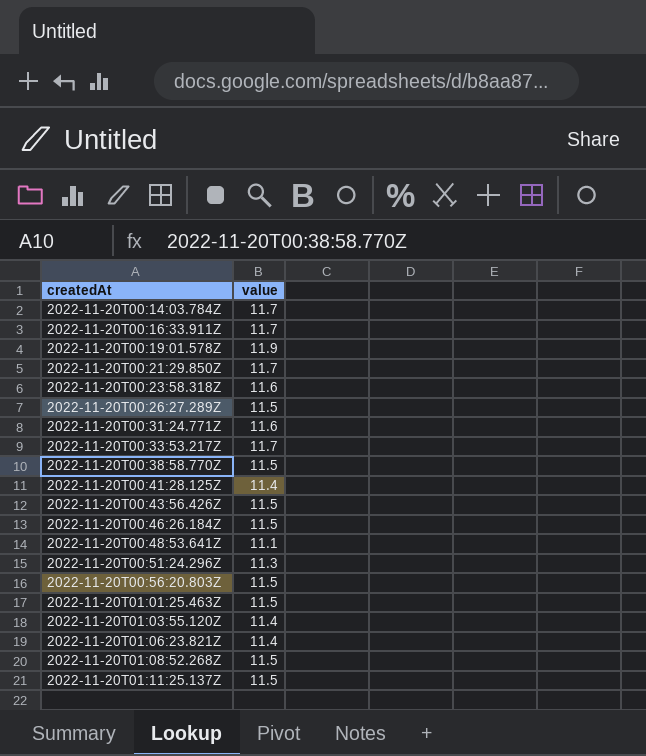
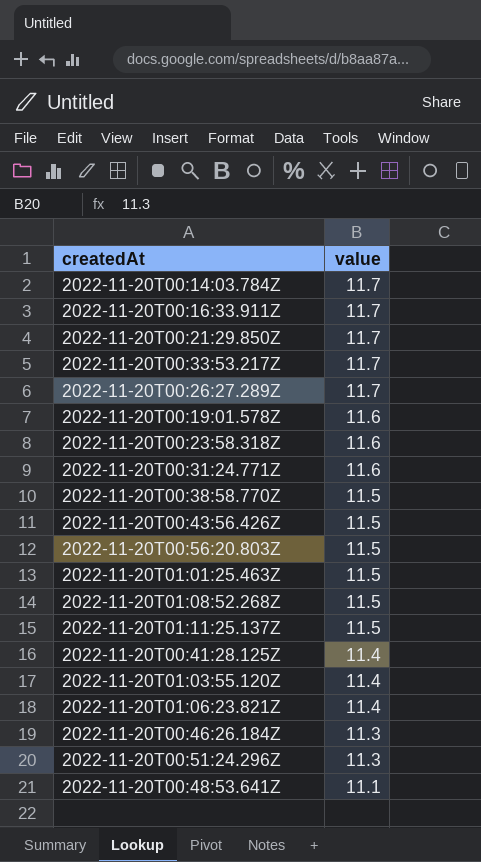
row order: createdAt ascending -> value descending
2022-11-20T00:26:27.289Z | value: 11.5 -> 11.7
2022-11-20T00:19:01.578Z | value: 11.9 -> 11.6
2022-11-20T00:46:26.184Z | value: 11.5 -> 11.3

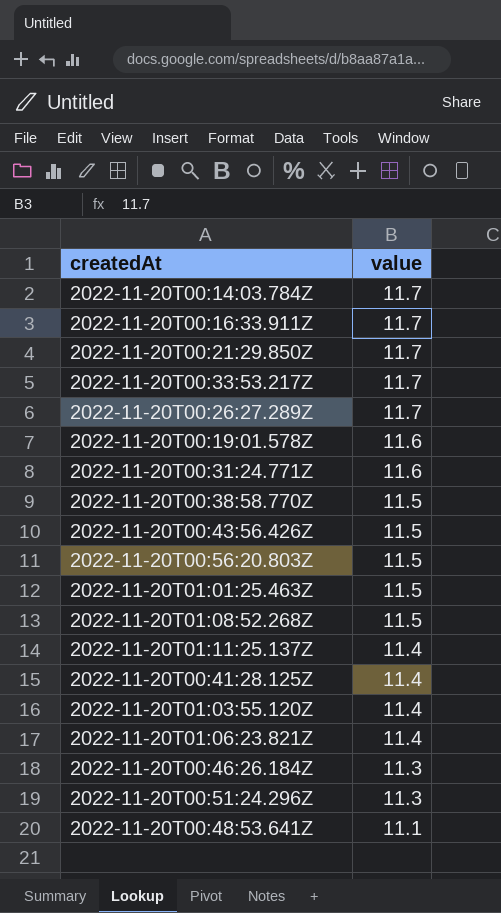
row 2022-11-20T00:23:58.318Z: 11.6 -> none
2022-11-20T01:11:25.137Z | value: 11.5 -> 11.4

